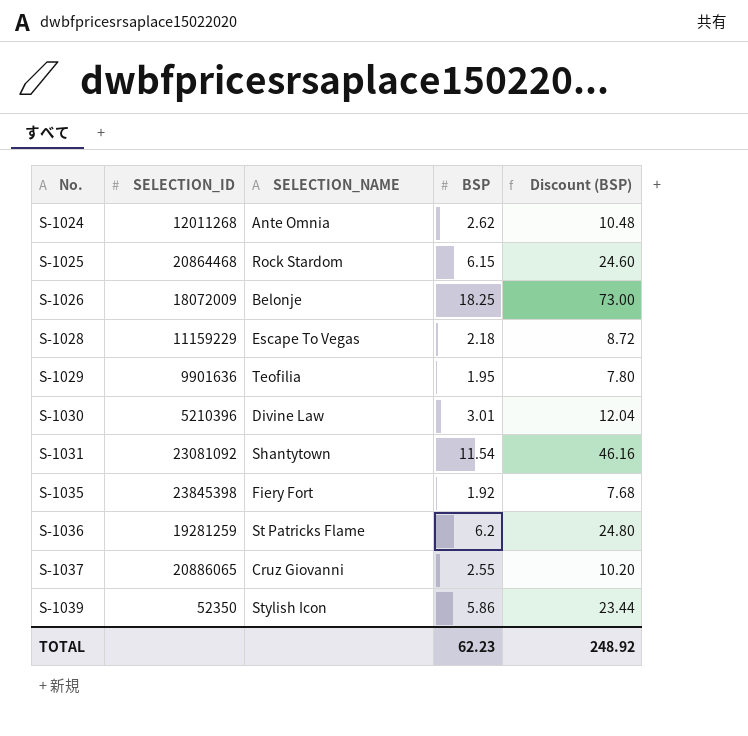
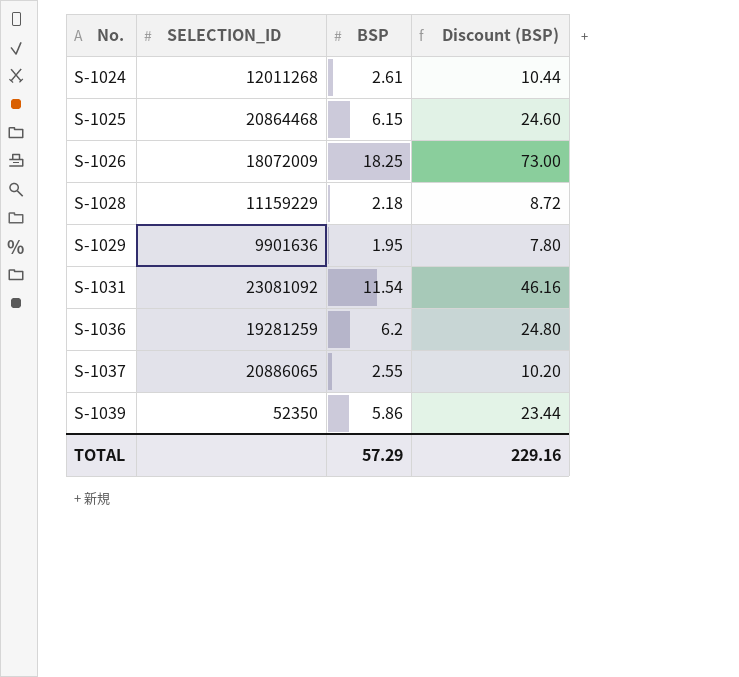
column SELECTION_NAME | position: 3 -> none
row S-1030: 5210396 | Divine Law | 3.01 | 12.04 -> none
row S-1035: 23845398 | Fiery Fort | 1.92 | 7.68 -> none
S-1024 | BSP: 2.62 -> 2.61
S-1024 | Discount (BSP): 10.48 -> 10.44
TOTAL | BSP: 62.23 -> 57.29
TOTAL | Discount (BSP): 248.92 -> 229.16

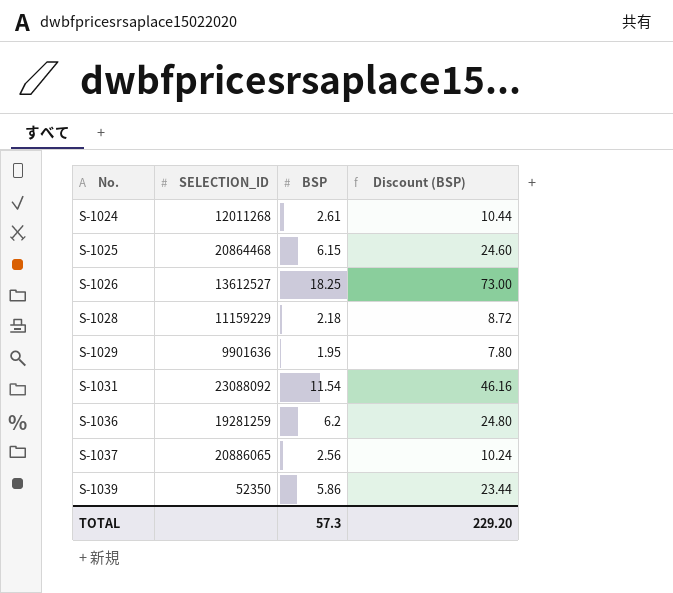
S-1026 | SELECTION_ID: 18072009 -> 13612527
S-1031 | SELECTION_ID: 23081092 -> 23088092
S-1037 | BSP: 2.55 -> 2.56
S-1037 | Discount (BSP): 10.20 -> 10.24
TOTAL | BSP: 57.29 -> 57.3
TOTAL | Discount (BSP): 229.16 -> 229.20

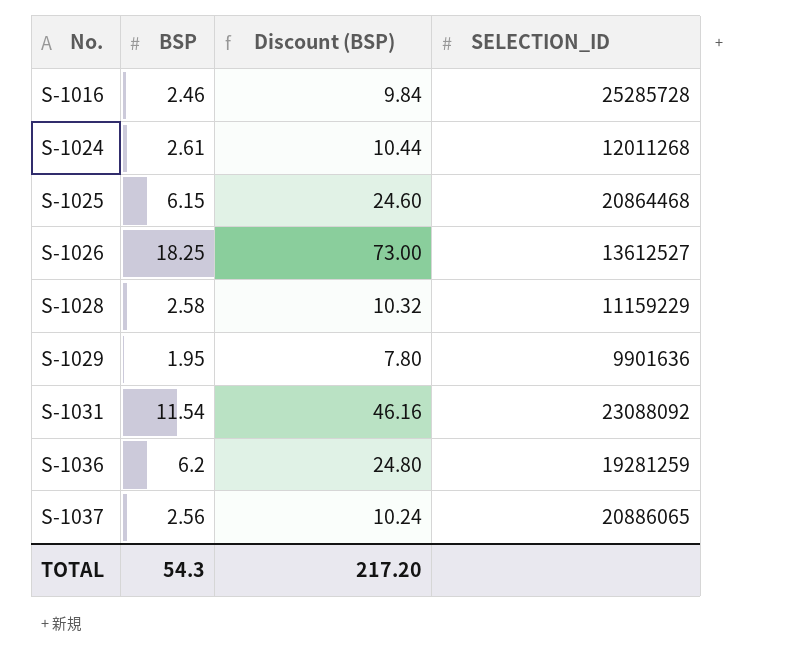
column SELECTION_ID | position: 2 -> 4
row S-1039: 52350 | 5.86 | 23.44 -> none
row S-1016: none -> 2.46 | 9.84 | 25285728
S-1028 | BSP: 2.18 -> 2.58
S-1028 | Discount (BSP): 8.72 -> 10.32
TOTAL | BSP: 57.3 -> 54.3
TOTAL | Discount (BSP): 229.20 -> 217.20

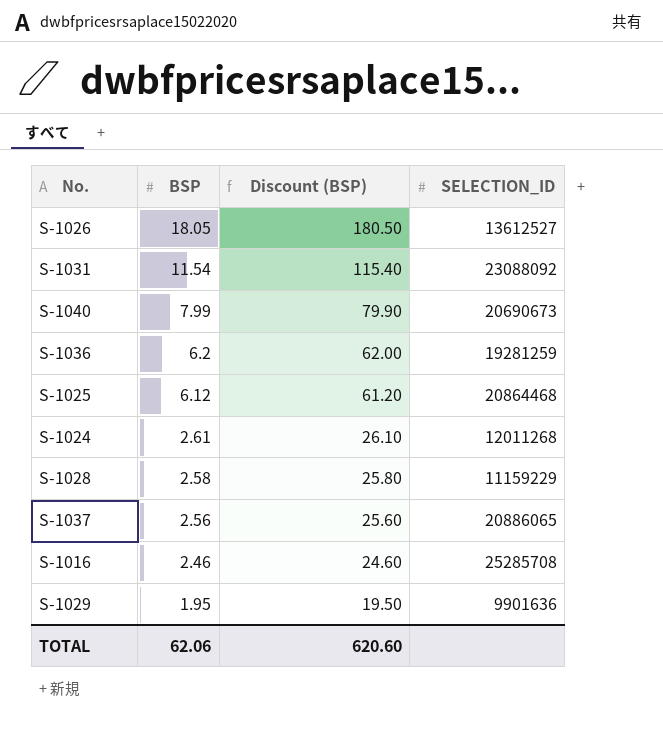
row order: No. ascending -> BSP descending
column Discount (BSP) | formula: [BSP] * 4 -> [BSP] * 10
S-1026 | BSP: 18.25 -> 18.05
row S-1040: none -> 7.99 | 79.90 | 20690673
S-1025 | BSP: 6.15 -> 6.12
S-1016 | SELECTION_ID: 25285728 -> 25285708
TOTAL | BSP: 54.3 -> 62.06
TOTAL | Discount (BSP): 217.20 -> 620.60

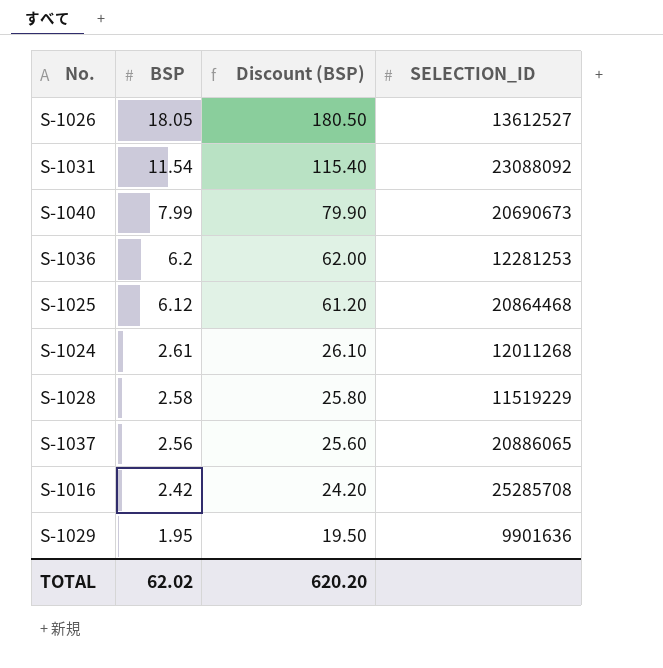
S-1036 | SELECTION_ID: 19281259 -> 12281253
S-1028 | SELECTION_ID: 11159229 -> 11519229
S-1016 | BSP: 2.46 -> 2.42
S-1016 | Discount (BSP): 24.60 -> 24.20
TOTAL | BSP: 62.06 -> 62.02
TOTAL | Discount (BSP): 620.60 -> 620.20

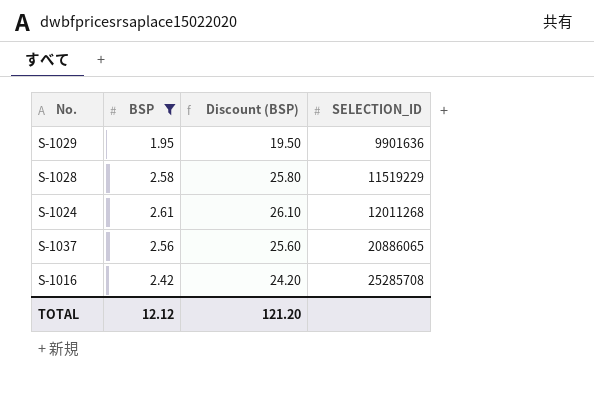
filter: none -> BSP <= 2.61
row order: BSP descending -> SELECTION_ID ascending
TOTAL | BSP: 62.02 -> 12.12
TOTAL | Discount (BSP): 620.20 -> 121.20

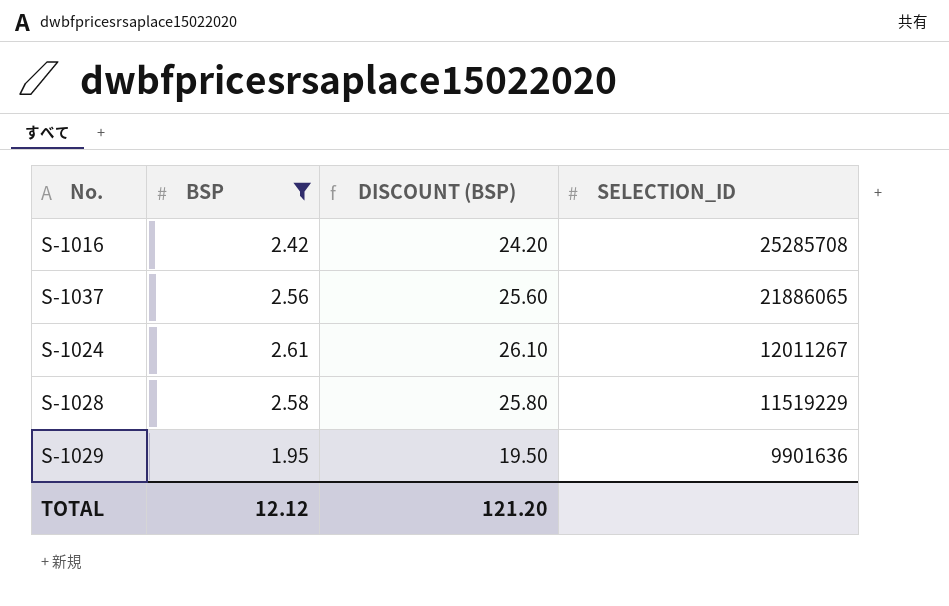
row order: SELECTION_ID ascending -> SELECTION_ID descending
column name: Discount (BSP) -> DISCOUNT (BSP)
S-1037 | SELECTION_ID: 20886065 -> 21886065
S-1024 | SELECTION_ID: 12011268 -> 12011267

